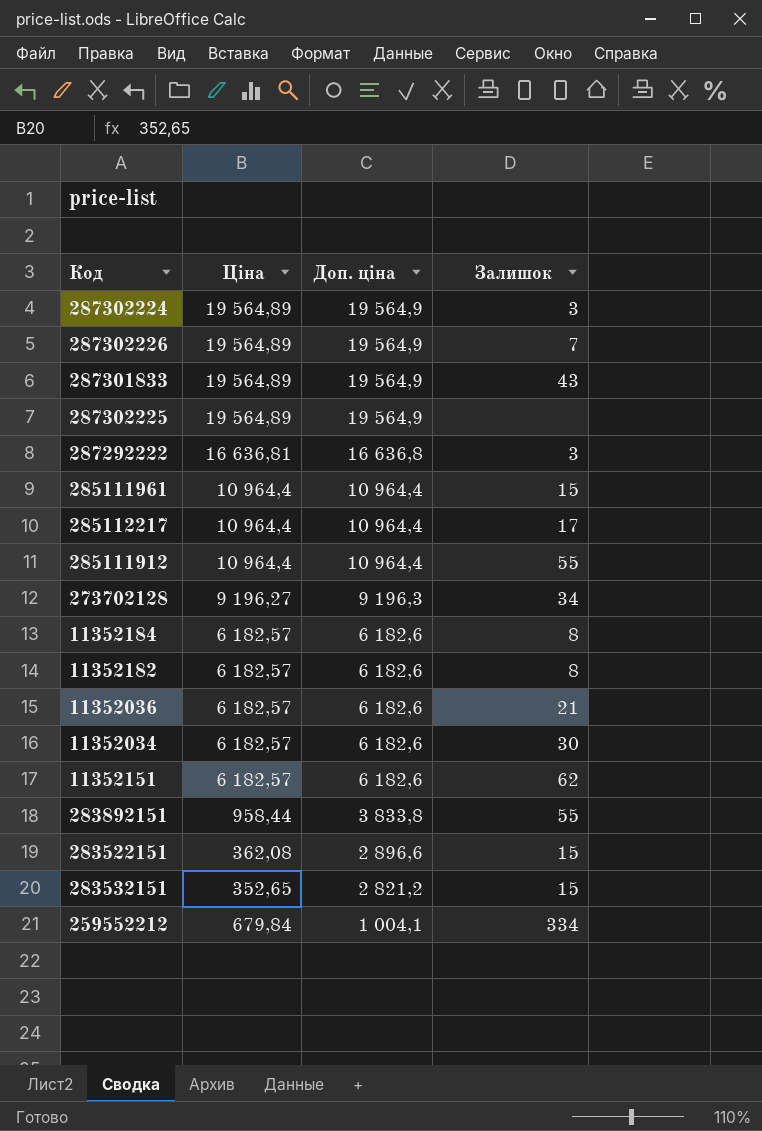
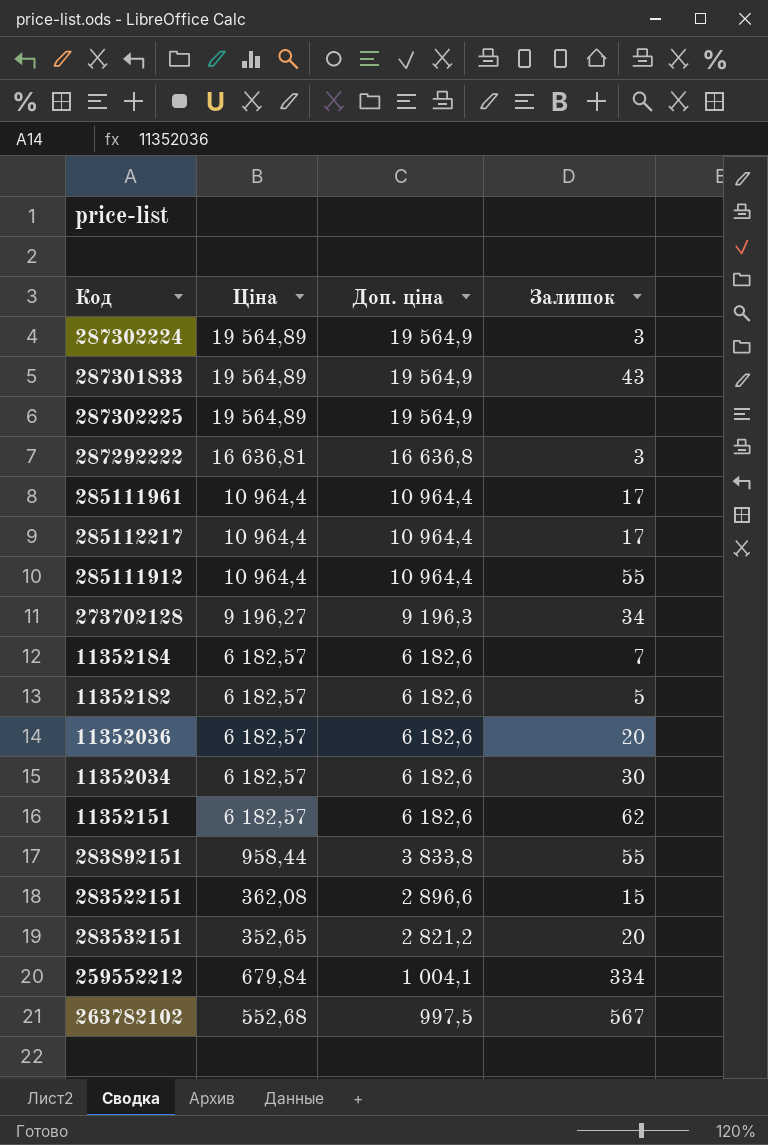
row 287302226: 19 564,89 | 19 564,9 | 7 -> none
285111961 | Залишок: 15 -> 17
11352184 | Залишок: 8 -> 7
11352182 | Залишок: 8 -> 5
11352036 | Залишок: 21 -> 20
283532151 | Залишок: 15 -> 20
row 263782102: none -> 552,68 | 997,5 | 567

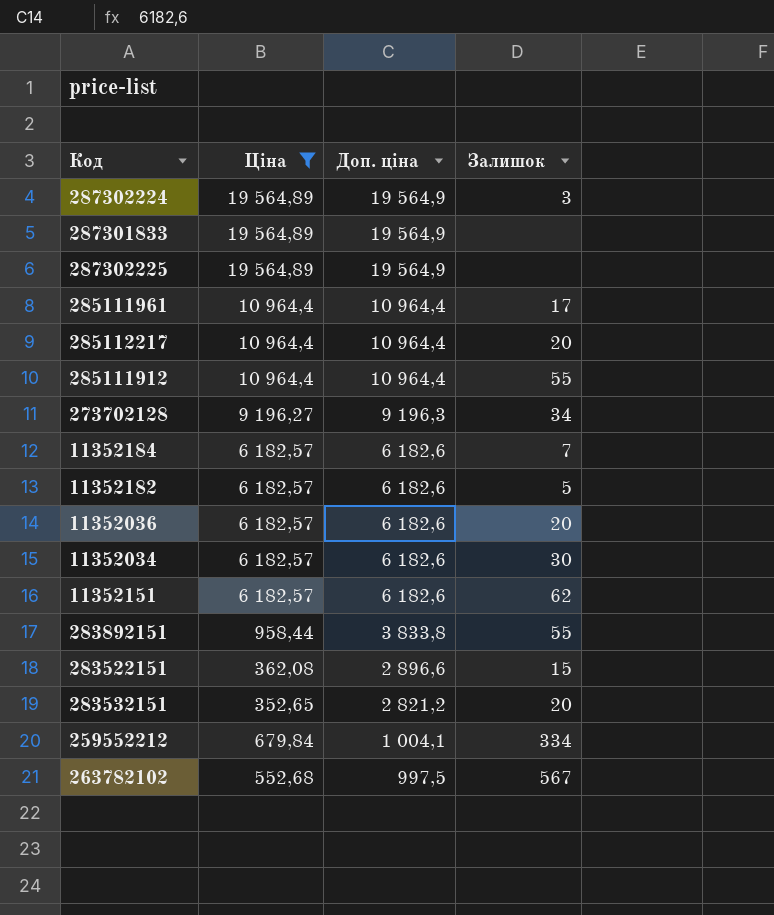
filter: none -> Ціна != 16 636,81
287301833 | Залишок: 43 -> none
285112217 | Залишок: 17 -> 20

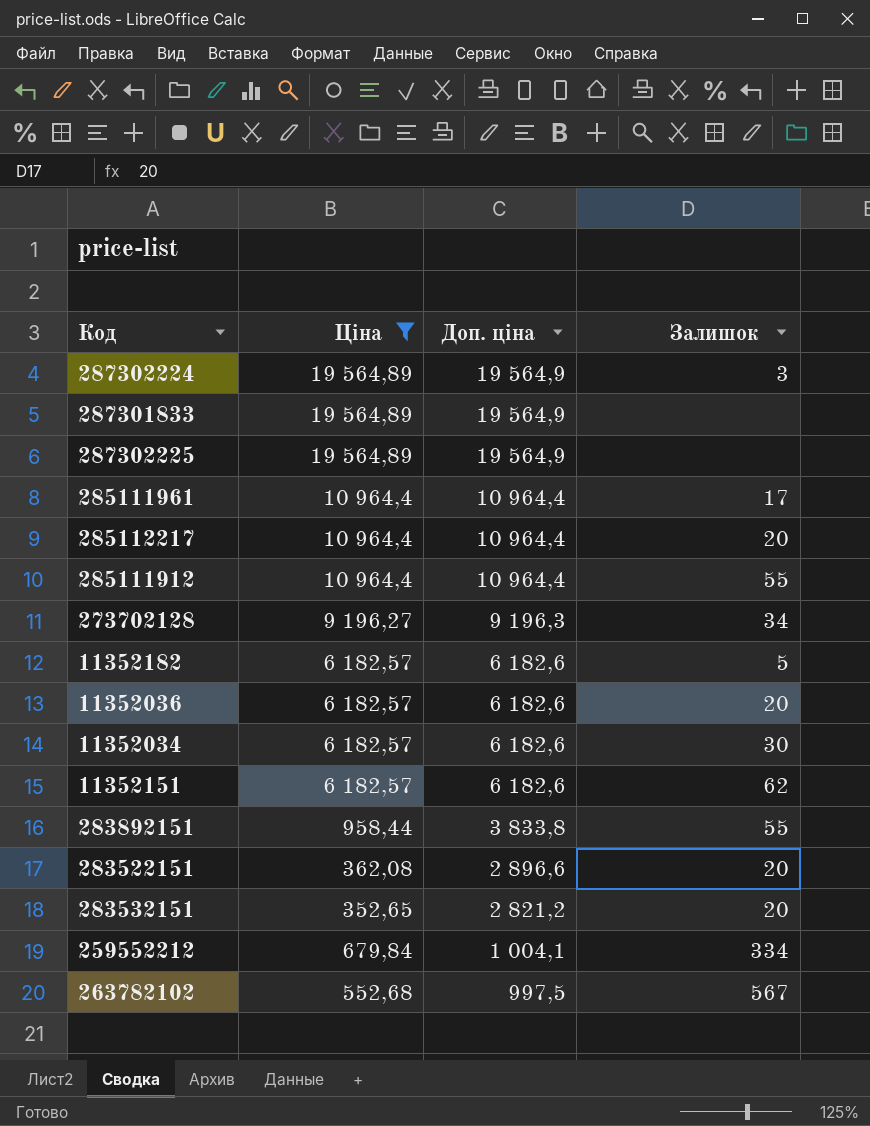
row 11352184: 6 182,57 | 6 182,6 | 7 -> none
283522151 | Залишок: 15 -> 20

